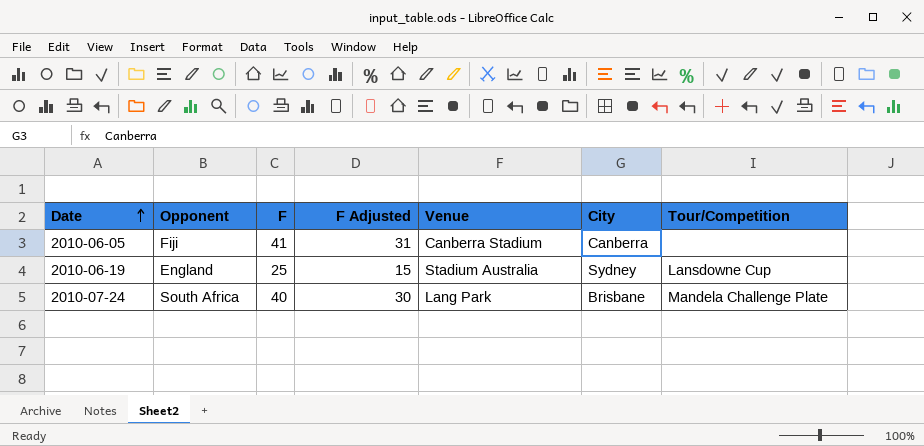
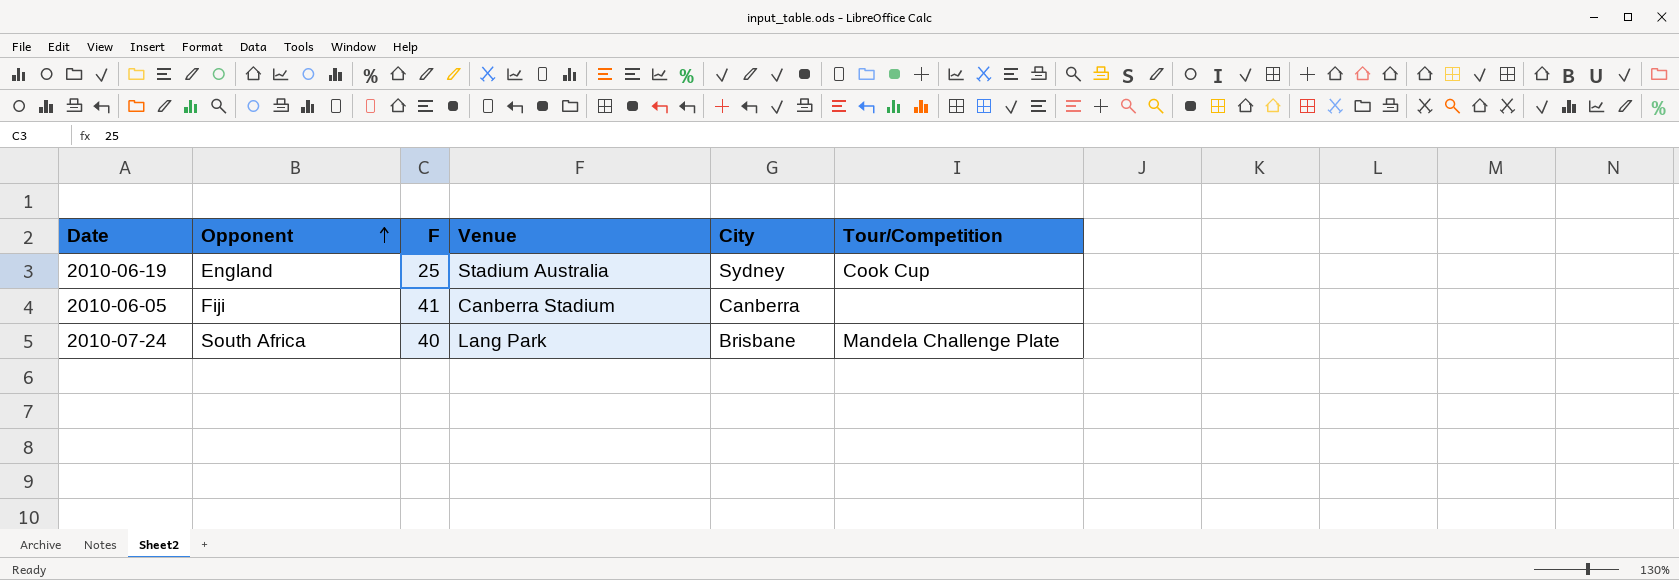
row order: Date ascending -> Opponent ascending
column F Adjusted | formula: [F] - 10 -> none
2010-06-19 | Tour/Competition: Lansdowne Cup -> Cook Cup

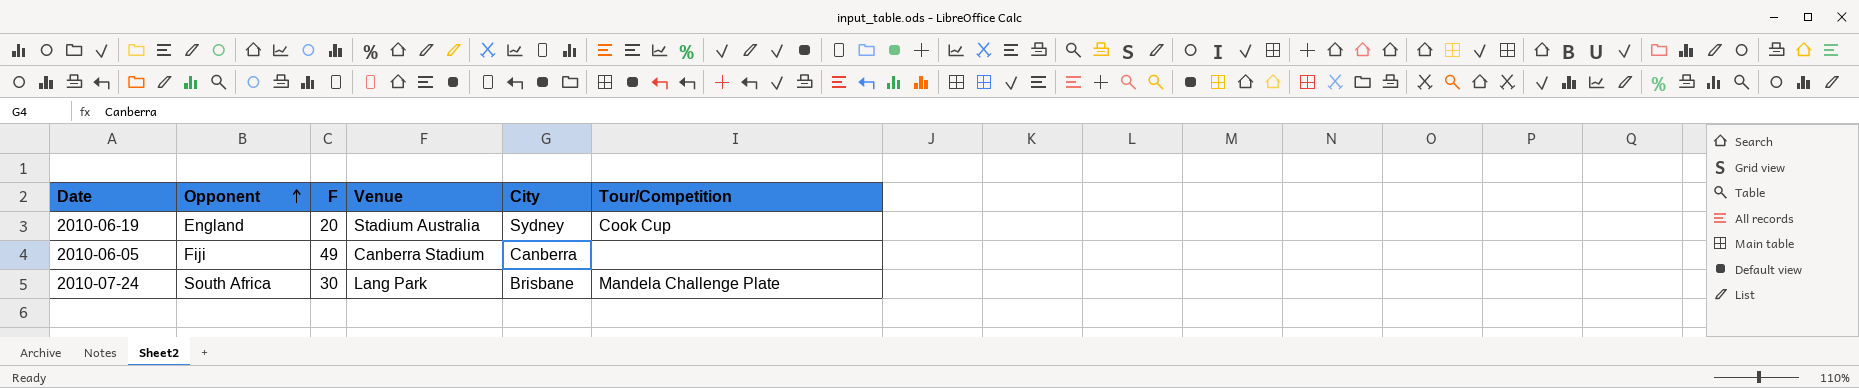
2010-06-19 | F: 25 -> 20
2010-06-05 | F: 41 -> 49
2010-07-24 | F: 40 -> 30

